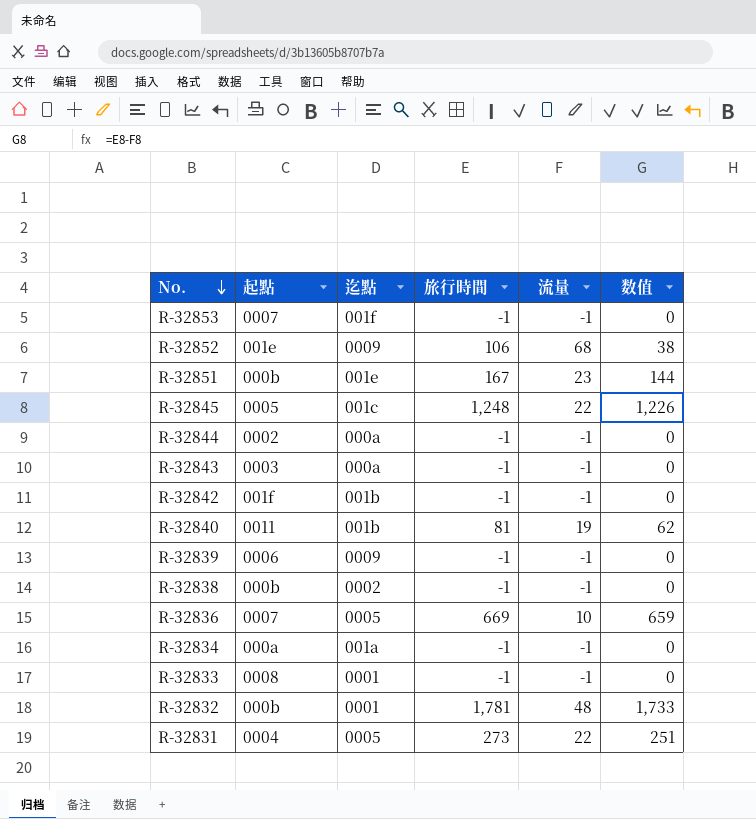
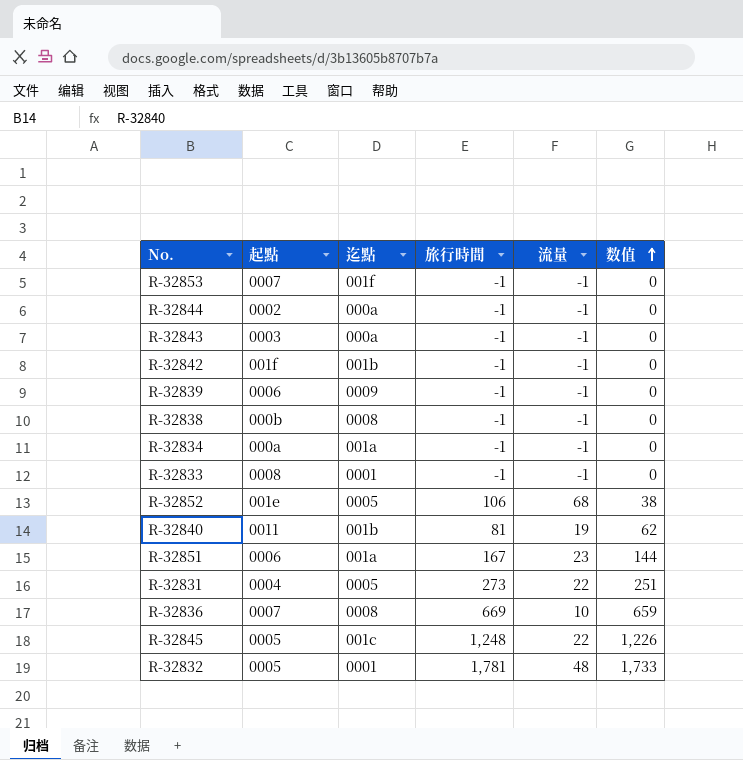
row order: No. descending -> 数值 ascending
R-32838 | 迄點: 0002 -> 0008
R-32852 | 迄點: 0009 -> 0005
R-32851 | 起點: 000b -> 0006
R-32851 | 迄點: 001e -> 001a
R-32836 | 迄點: 0005 -> 0008
R-32832 | 起點: 000b -> 0005

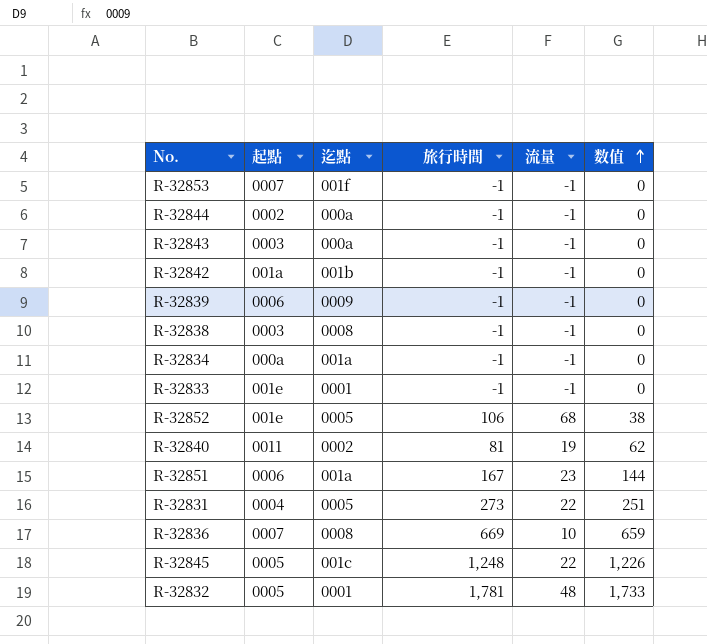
R-32842 | 起點: 001f -> 001a
R-32838 | 起點: 000b -> 0003
R-32833 | 起點: 0008 -> 001e
R-32840 | 迄點: 001b -> 0002

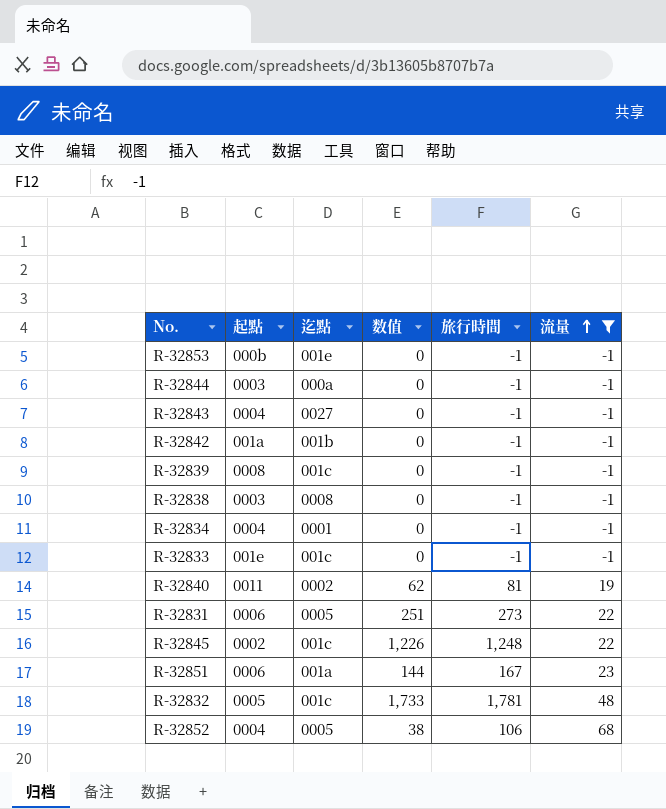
filter: none -> 流量 != 10
row order: 数值 ascending -> 流量 ascending
column 数值 | position: 6 -> 4
R-32853 | 起點: 0007 -> 000b
R-32853 | 迄點: 001f -> 001e
R-32844 | 起點: 0002 -> 0003
R-32843 | 起點: 0003 -> 0004
R-32843 | 迄點: 000a -> 0027
R-32839 | 起點: 0006 -> 0008
R-32839 | 迄點: 0009 -> 001c
R-32834 | 起點: 000a -> 0004
R-32834 | 迄點: 001a -> 0001
R-32833 | 迄點: 0001 -> 001c
R-32831 | 起點: 0004 -> 0006
R-32845 | 起點: 0005 -> 0002
R-32832 | 迄點: 0001 -> 001c
R-32852 | 起點: 001e -> 0004

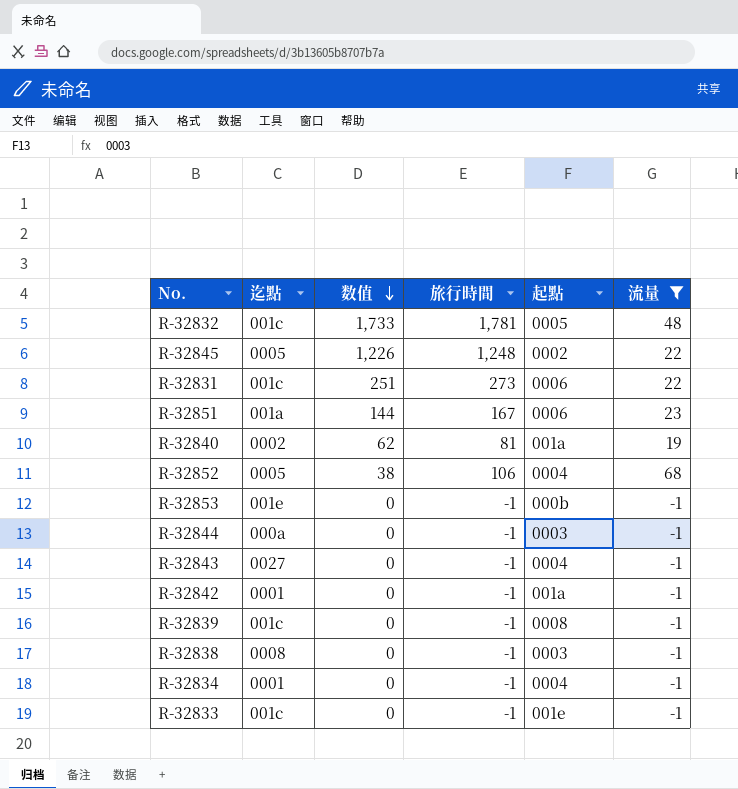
row order: 流量 ascending -> 数值 descending
column 起點 | position: 2 -> 5
R-32845 | 迄點: 001c -> 0005
R-32831 | 迄點: 0005 -> 001c
R-32840 | 起點: 0011 -> 001a
R-32842 | 迄點: 001b -> 0001

